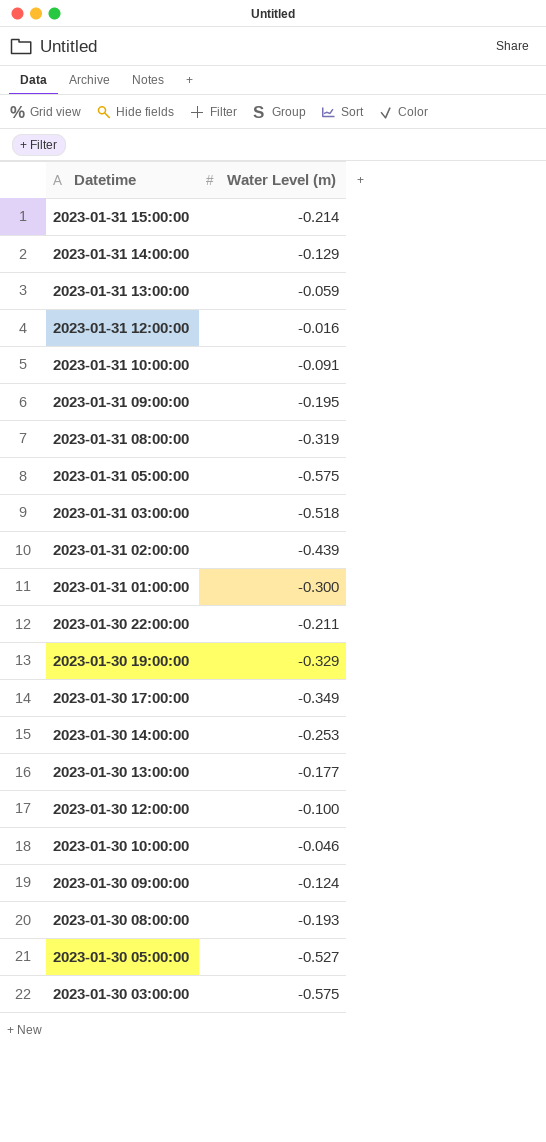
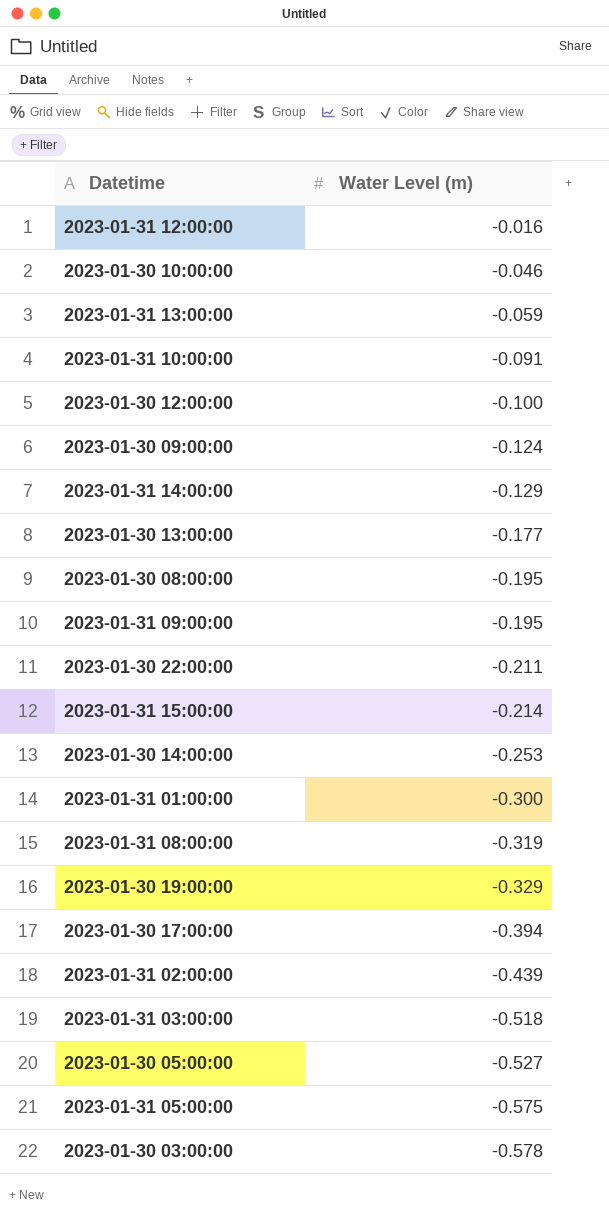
row order: Datetime descending -> Water Level (m) descending
2023-01-30 08:00:00 | Water Level (m): -0.193 -> -0.195
2023-01-30 17:00:00 | Water Level (m): -0.349 -> -0.394
2023-01-30 03:00:00 | Water Level (m): -0.575 -> -0.578

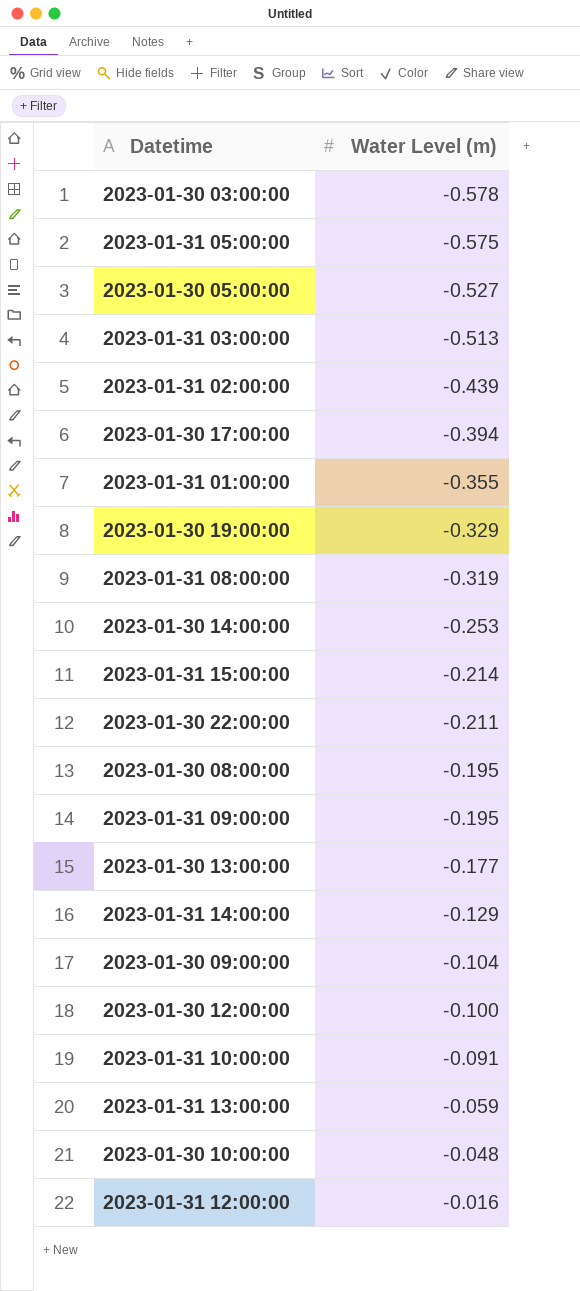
row order: Water Level (m) descending -> Water Level (m) ascending
2023-01-31 03:00:00 | Water Level (m): -0.518 -> -0.513
2023-01-31 01:00:00 | Water Level (m): -0.300 -> -0.355
2023-01-30 09:00:00 | Water Level (m): -0.124 -> -0.104
2023-01-30 10:00:00 | Water Level (m): -0.046 -> -0.048

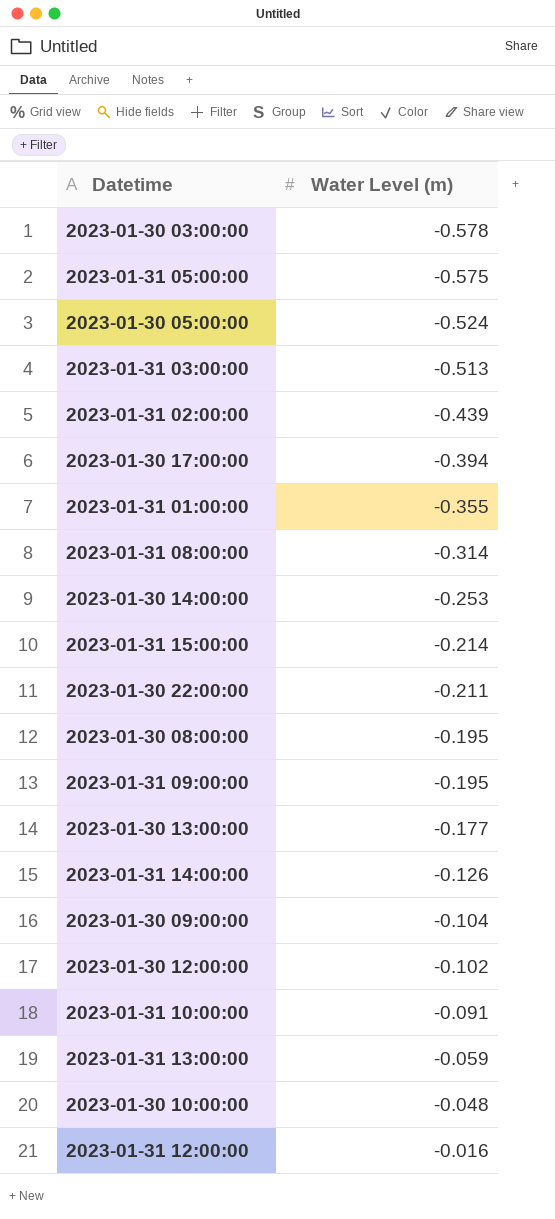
row 2023-01-30 19:00:00: -0.329 -> none
2023-01-30 05:00:00 | Water Level (m): -0.527 -> -0.524
2023-01-31 08:00:00 | Water Level (m): -0.319 -> -0.314
2023-01-31 14:00:00 | Water Level (m): -0.129 -> -0.126
2023-01-30 12:00:00 | Water Level (m): -0.100 -> -0.102

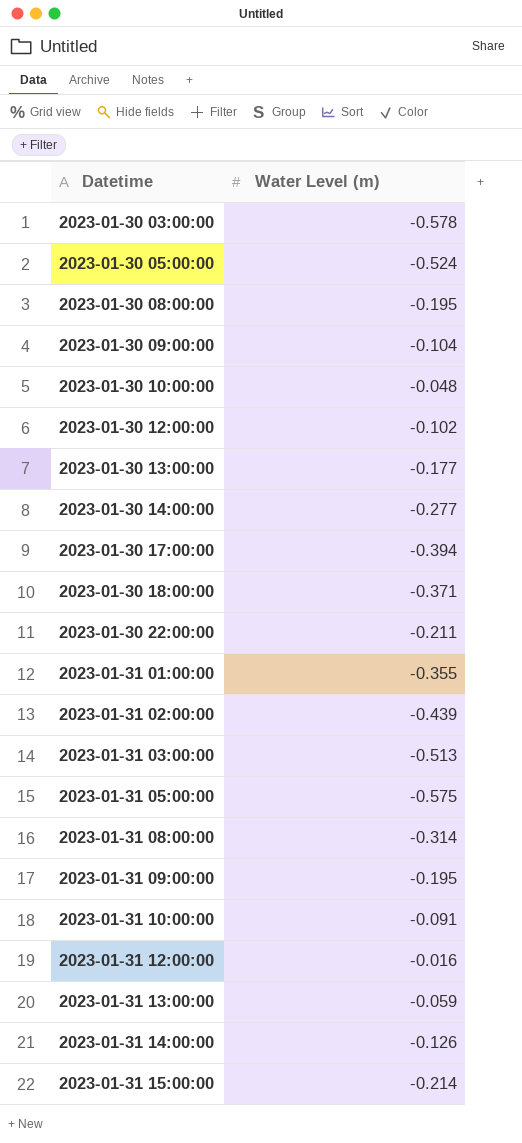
row order: Water Level (m) ascending -> Datetime ascending
2023-01-30 14:00:00 | Water Level (m): -0.253 -> -0.277
row 2023-01-30 18:00:00: none -> -0.371

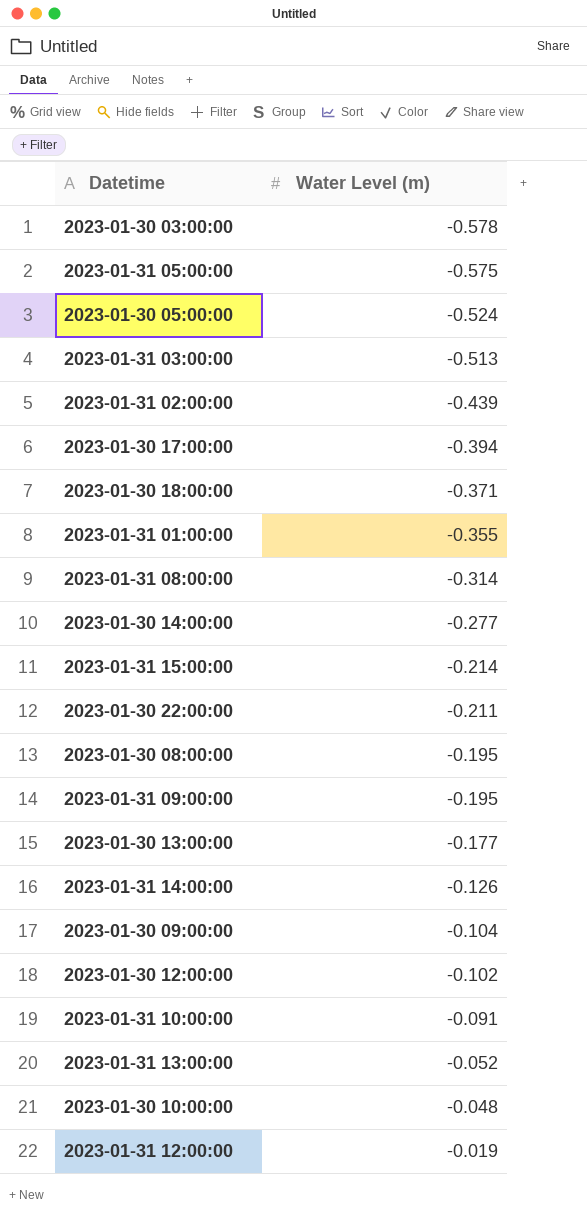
row order: Datetime ascending -> Water Level (m) ascending
2023-01-31 13:00:00 | Water Level (m): -0.059 -> -0.052
2023-01-31 12:00:00 | Water Level (m): -0.016 -> -0.019

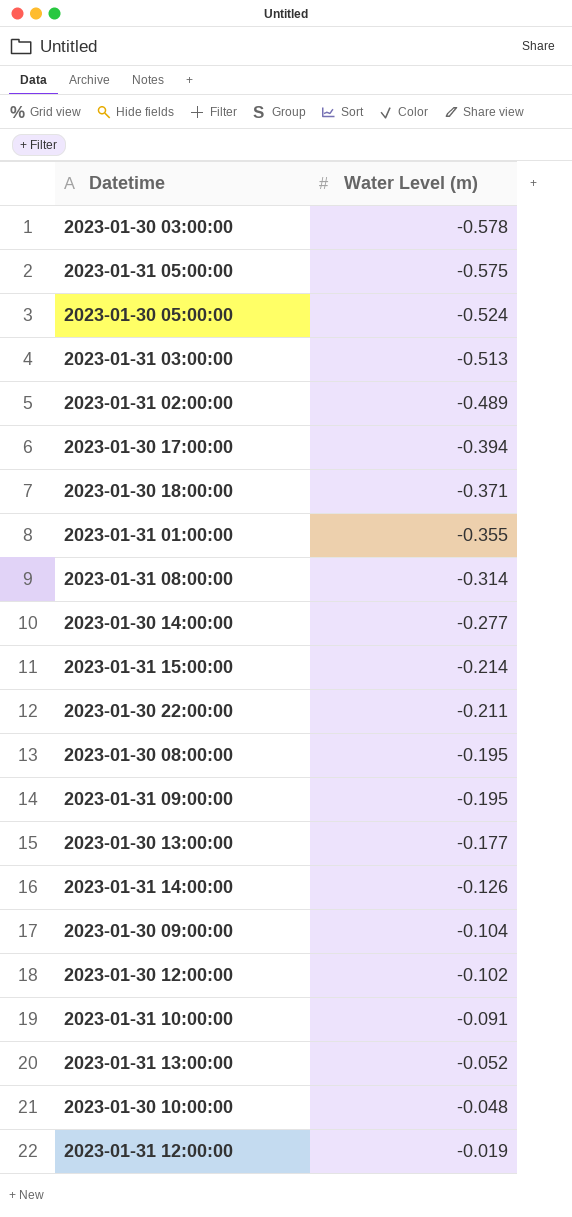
2023-01-31 02:00:00 | Water Level (m): -0.439 -> -0.489

